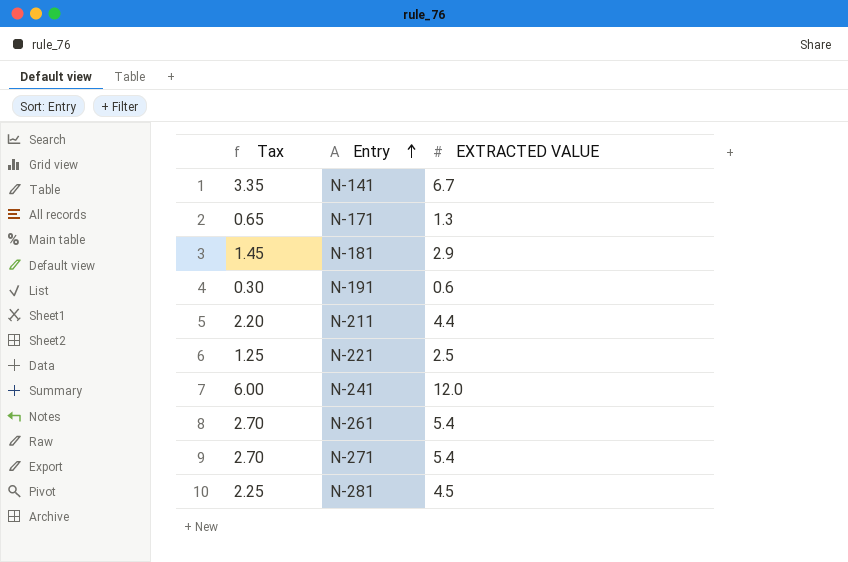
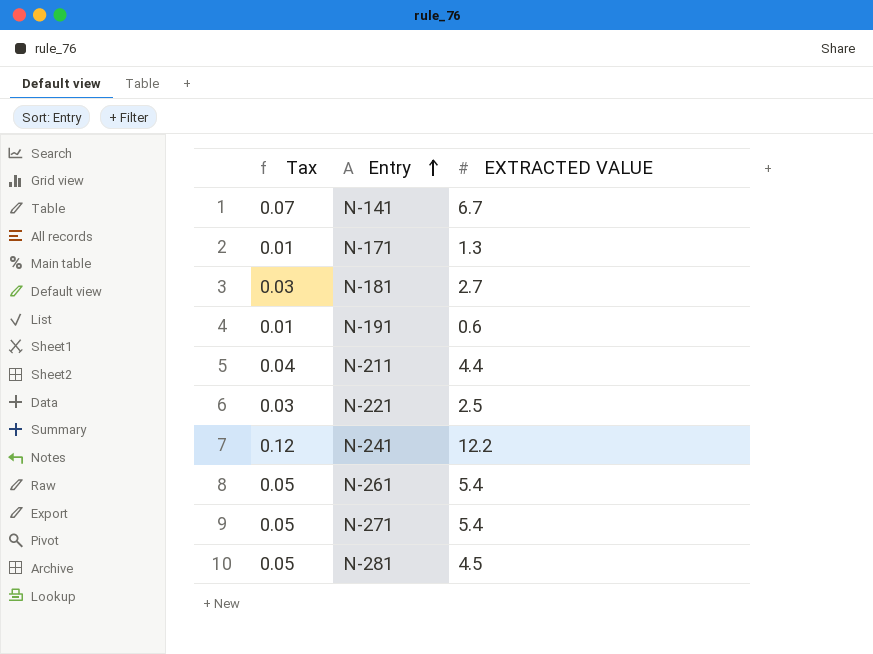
column Tax | formula: [EXTRACTED VALUE] * 0.5 -> [EXTRACTED VALUE] * 0.01
N-181 | EXTRACTED VALUE: 2.9 -> 2.7
N-241 | EXTRACTED VALUE: 12.0 -> 12.2

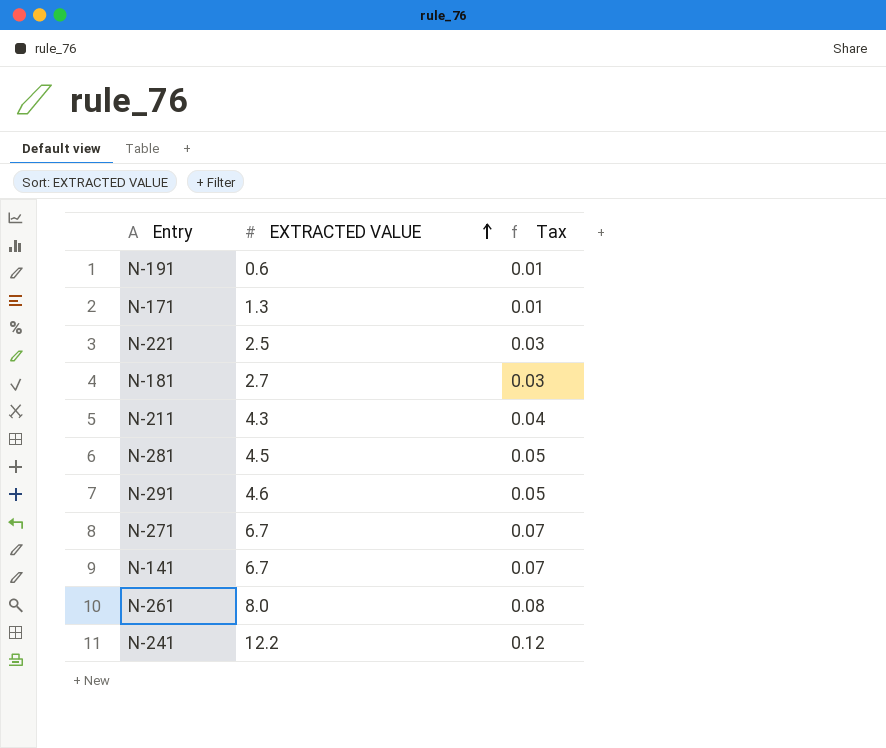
row order: Entry ascending -> EXTRACTED VALUE ascending
column Tax | position: 1 -> 3
N-211 | EXTRACTED VALUE: 4.4 -> 4.3
row N-291: none -> 4.6 | 0.05
N-271 | EXTRACTED VALUE: 5.4 -> 6.7
N-271 | Tax: 0.05 -> 0.07
N-261 | EXTRACTED VALUE: 5.4 -> 8.0
N-261 | Tax: 0.05 -> 0.08

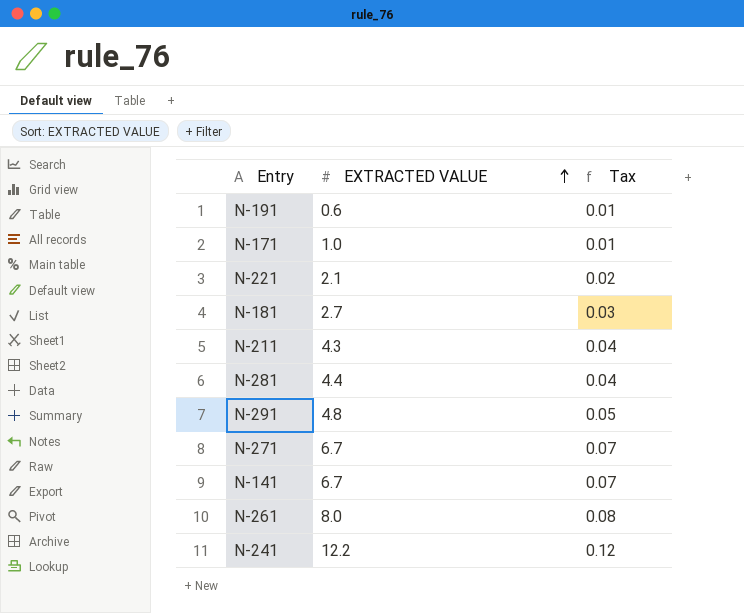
N-171 | EXTRACTED VALUE: 1.3 -> 1.0
N-221 | EXTRACTED VALUE: 2.5 -> 2.1
N-221 | Tax: 0.03 -> 0.02
N-281 | EXTRACTED VALUE: 4.5 -> 4.4
N-281 | Tax: 0.05 -> 0.04
N-291 | EXTRACTED VALUE: 4.6 -> 4.8

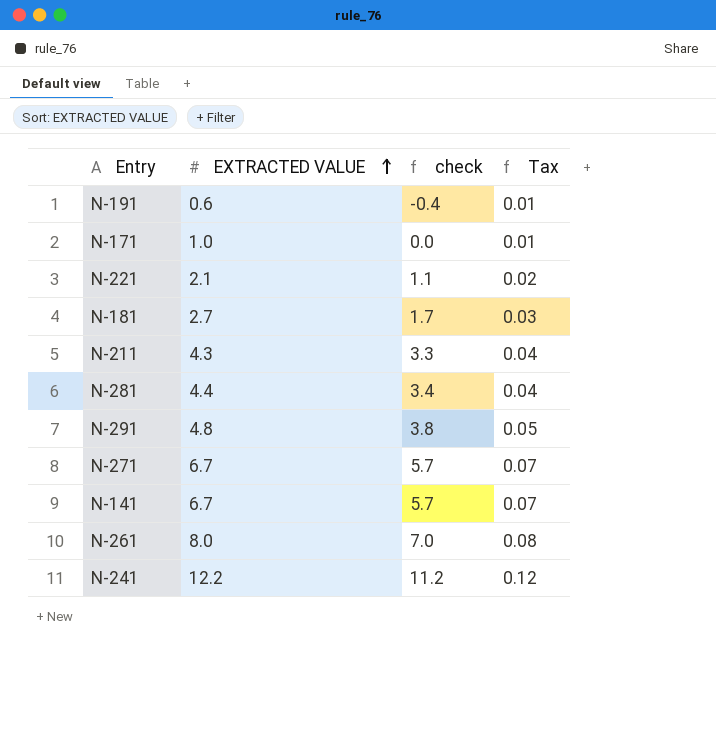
column check | formula: none -> [EXTRACTED VALUE] - 1

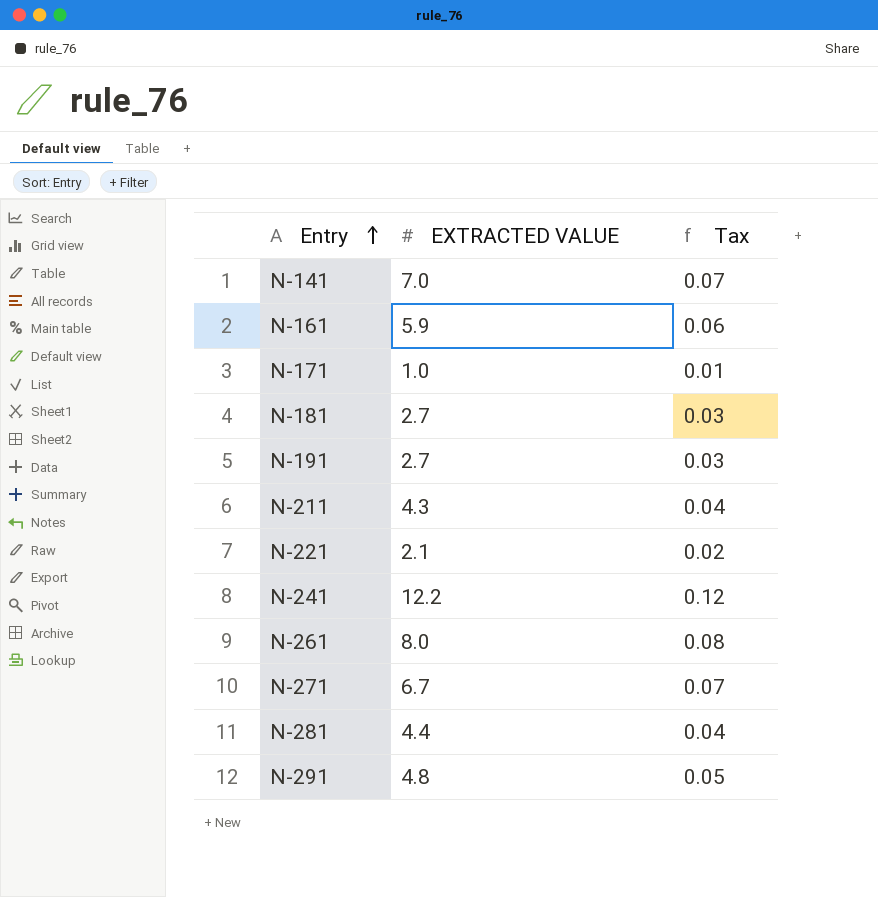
row order: EXTRACTED VALUE ascending -> Entry ascending
column check | formula: [EXTRACTED VALUE] - 1 -> none
N-141 | EXTRACTED VALUE: 6.7 -> 7.0
row N-161: none -> 5.9 | 0.06
N-191 | EXTRACTED VALUE: 0.6 -> 2.7
N-191 | Tax: 0.01 -> 0.03

